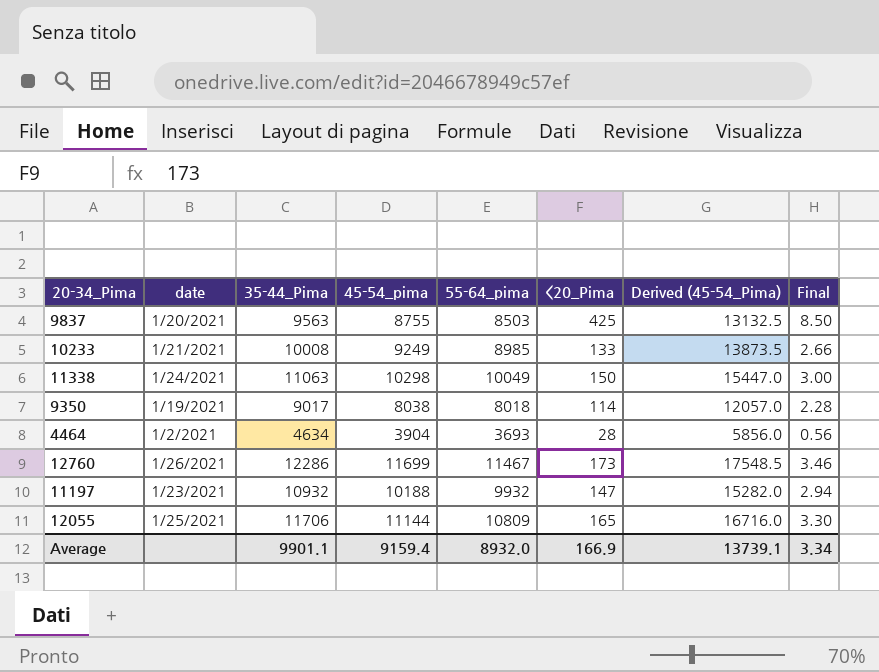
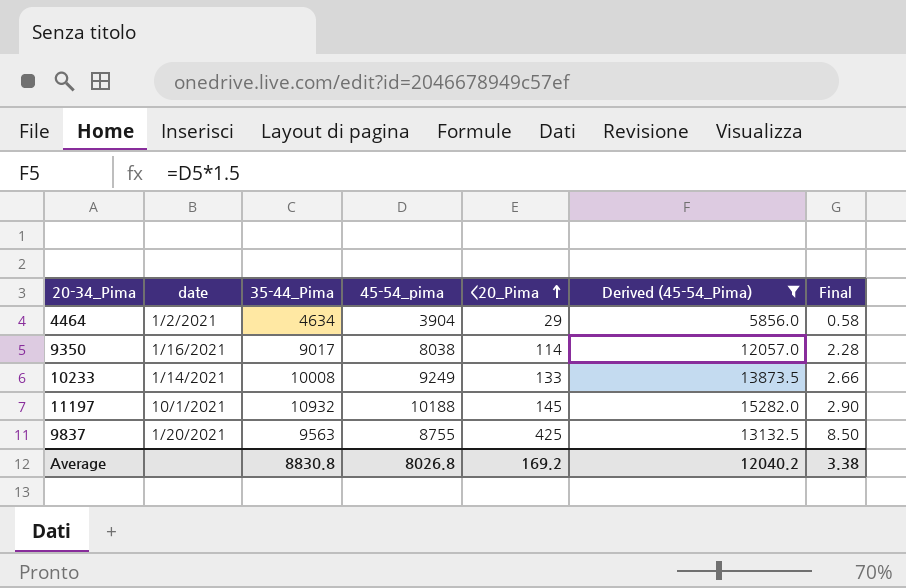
filter: none -> Derived (45-54_Pima) <= 15282.0
row order: none -> <20_Pima ascending
column 55-64_pima | position: 5 -> none
4464 | <20_Pima: 28 -> 29
4464 | Final: 0.56 -> 0.58
9350 | date: 1/19/2021 -> 1/16/2021
10233 | date: 1/21/2021 -> 1/14/2021
11197 | date: 1/23/2021 -> 10/1/2021
11197 | <20_Pima: 147 -> 145
11197 | Final: 2.94 -> 2.90
Average | 35-44_Pima: 9901.1 -> 8830.8
Average | 45-54_pima: 9159.4 -> 8026.8
Average | <20_Pima: 166.9 -> 169.2
Average | Derived (45-54_Pima): 13739.1 -> 12040.2
Average | Final: 3.34 -> 3.38

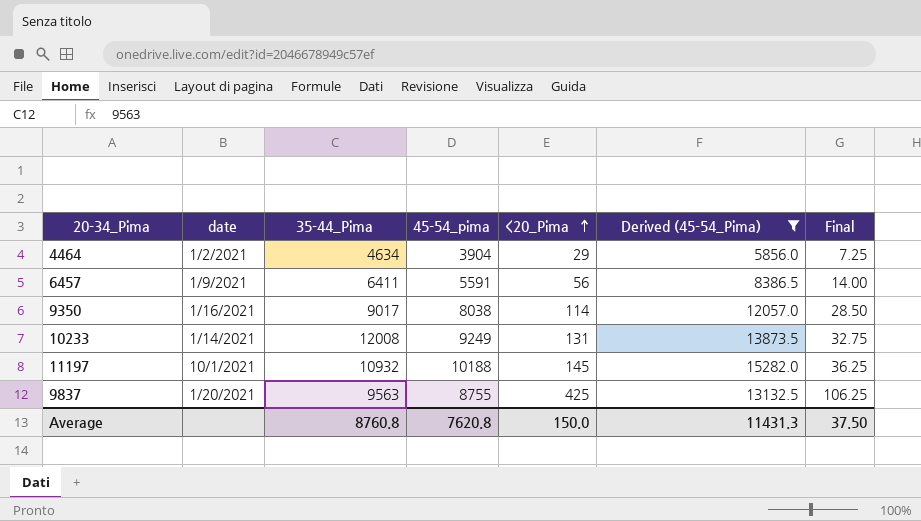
column Final | formula: [<20_Pima] * 0.02 -> [<20_Pima] * 0.25
row 6457: none -> 1/9/2021 | 6411 | 5591 | 56 | 8386.5 | 14.00
10233 | 35-44_Pima: 10008 -> 12008
10233 | <20_Pima: 133 -> 131
Average | 35-44_Pima: 8830.8 -> 8760.8
Average | 45-54_pima: 8026.8 -> 7620.8
Average | <20_Pima: 169.2 -> 150.0
Average | Derived (45-54_Pima): 12040.2 -> 11431.3
Average | Final: 3.38 -> 37.50

